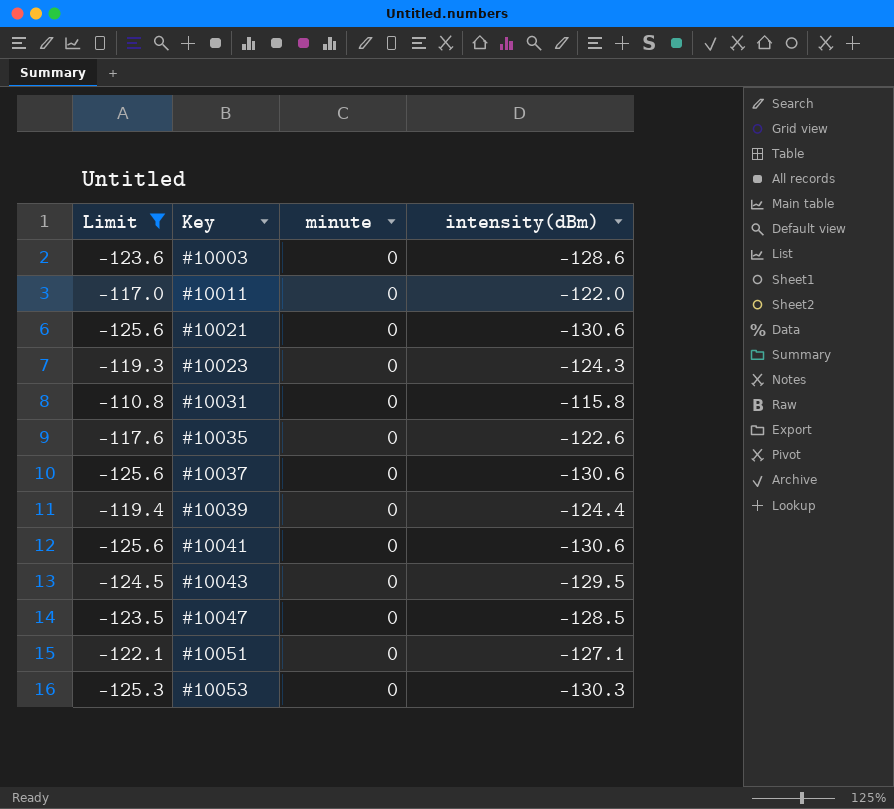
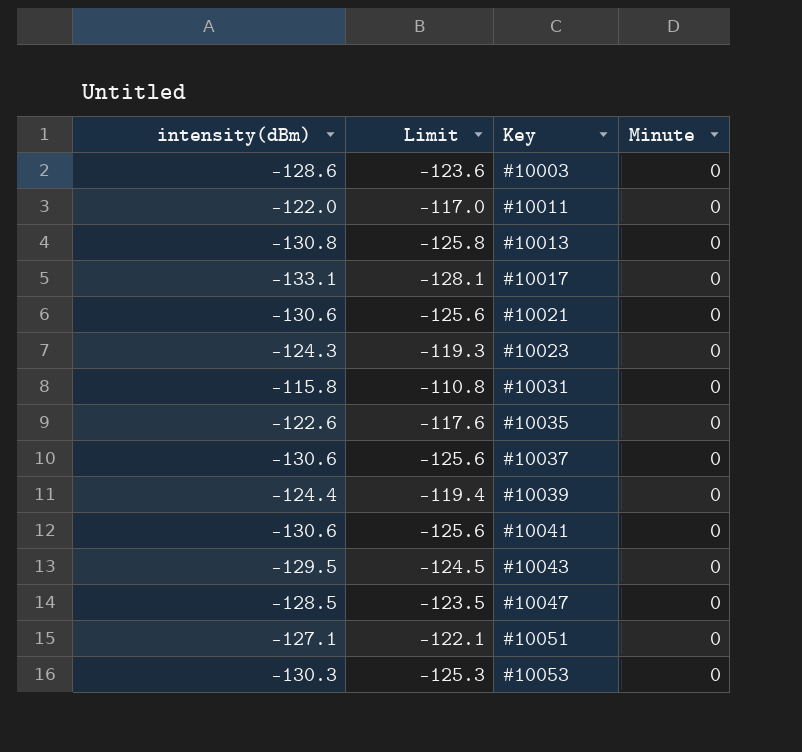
filter: Limit >= -125.6 -> none
column intensity(dBm) | position: 4 -> 1
column name: minute -> Minute

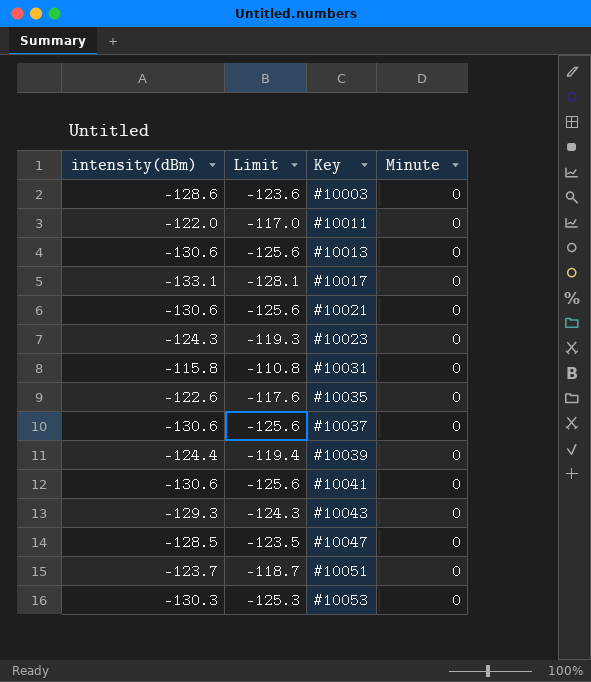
#10013 | intensity(dBm): -130.8 -> -130.6
#10013 | Limit: -125.8 -> -125.6
#10043 | intensity(dBm): -129.5 -> -129.3
#10043 | Limit: -124.5 -> -124.3
#10051 | intensity(dBm): -127.1 -> -123.7
#10051 | Limit: -122.1 -> -118.7

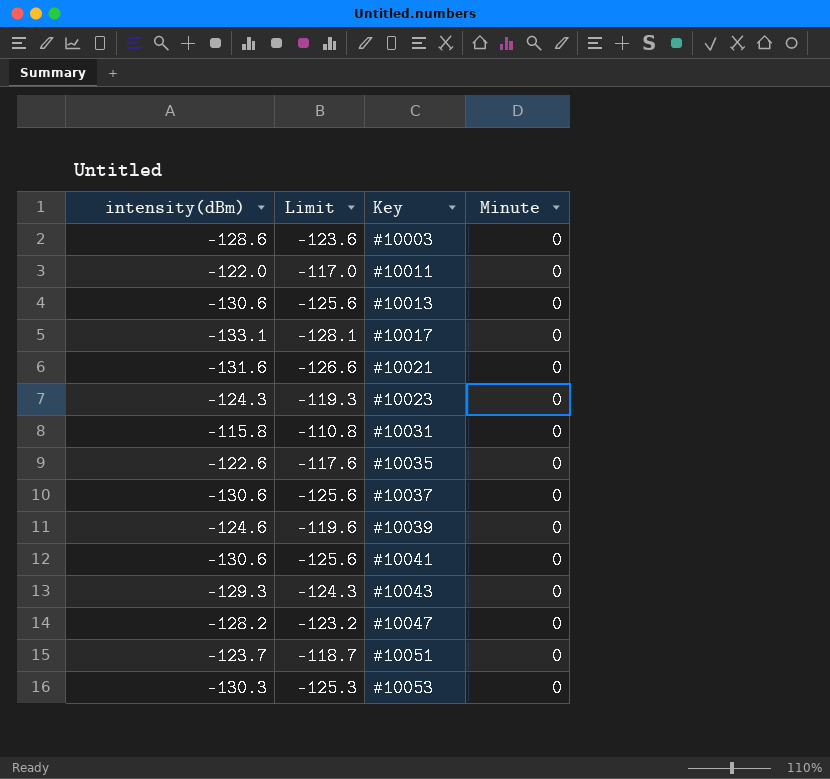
#10021 | intensity(dBm): -130.6 -> -131.6
#10021 | Limit: -125.6 -> -126.6
#10039 | intensity(dBm): -124.4 -> -124.6
#10039 | Limit: -119.4 -> -119.6
#10047 | intensity(dBm): -128.5 -> -128.2
#10047 | Limit: -123.5 -> -123.2

